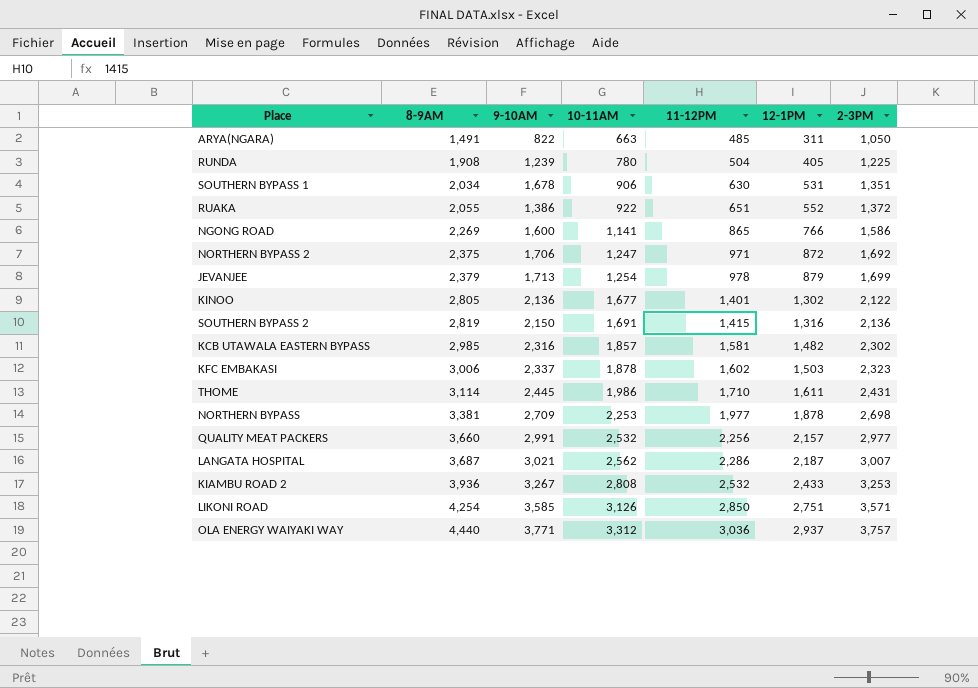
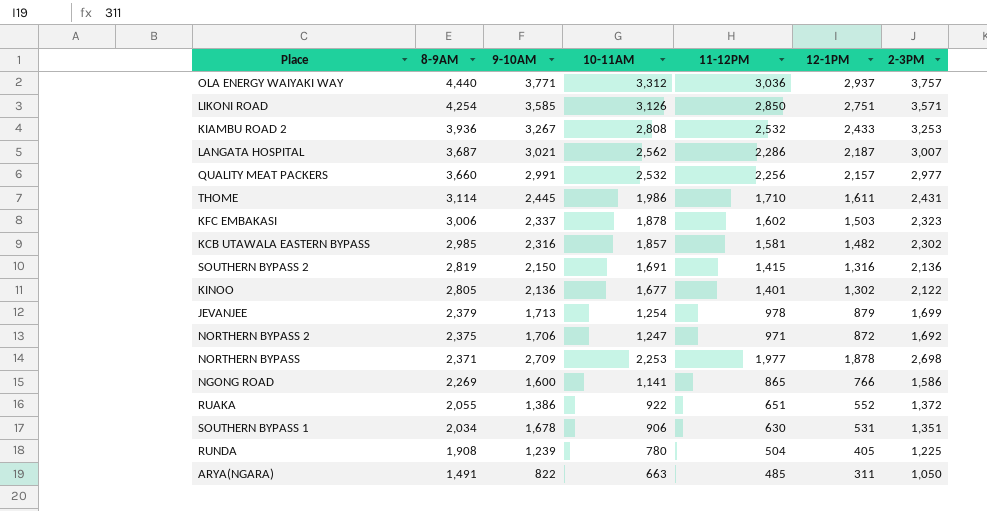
row order: 8-9AM ascending -> 8-9AM descending
NORTHERN BYPASS | 8-9AM: 3,381 -> 2,371

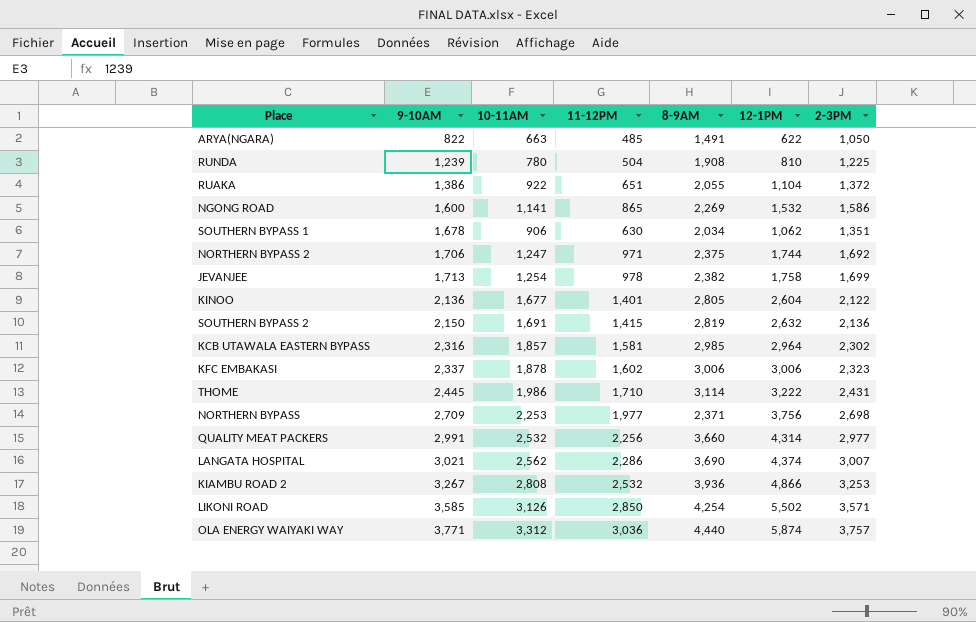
row order: 8-9AM descending -> 9-10AM ascending
column 8-9AM | position: 2 -> 5
ARYA(NGARA) | 12-1PM: 311 -> 622
RUNDA | 12-1PM: 405 -> 810
RUAKA | 12-1PM: 552 -> 1,104
NGONG ROAD | 12-1PM: 766 -> 1,532
SOUTHERN BYPASS 1 | 12-1PM: 531 -> 1,062
NORTHERN BYPASS 2 | 12-1PM: 872 -> 1,744
JEVANJEE | 8-9AM: 2,379 -> 2,382
JEVANJEE | 12-1PM: 879 -> 1,758
KINOO | 12-1PM: 1,302 -> 2,604
SOUTHERN BYPASS 2 | 12-1PM: 1,316 -> 2,632
KCB UTAWALA EASTERN BYPASS | 12-1PM: 1,482 -> 2,964
KFC EMBAKASI | 12-1PM: 1,503 -> 3,006
THOME | 12-1PM: 1,611 -> 3,222
NORTHERN BYPASS | 12-1PM: 1,878 -> 3,756
QUALITY MEAT PACKERS | 12-1PM: 2,157 -> 4,314
LANGATA HOSPITAL | 8-9AM: 3,687 -> 3,690
LANGATA HOSPITAL | 12-1PM: 2,187 -> 4,374
KIAMBU ROAD 2 | 12-1PM: 2,433 -> 4,866
LIKONI ROAD | 12-1PM: 2,751 -> 5,502
OLA ENERGY WAIYAKI WAY | 12-1PM: 2,937 -> 5,874

